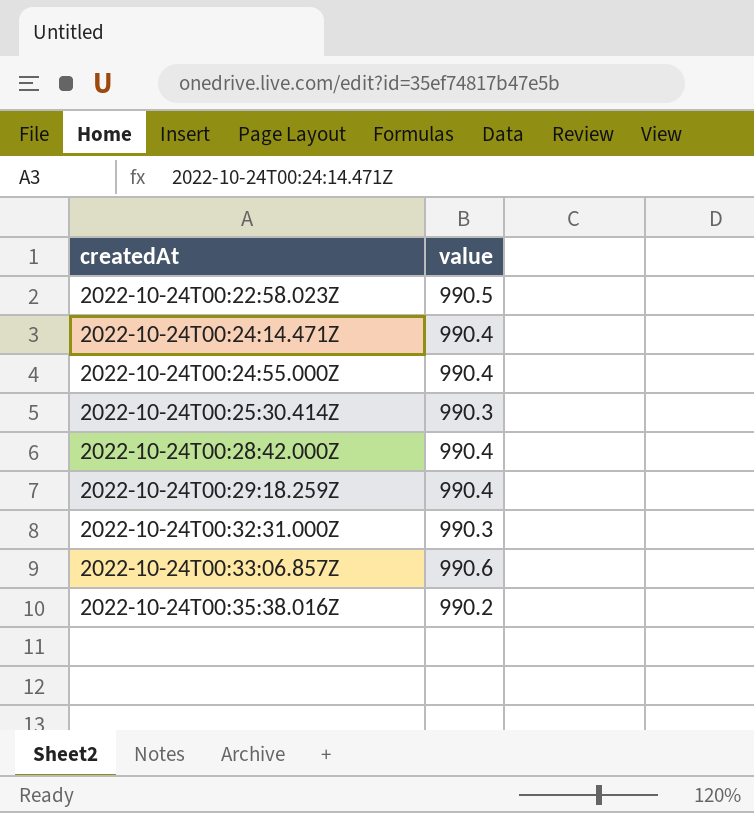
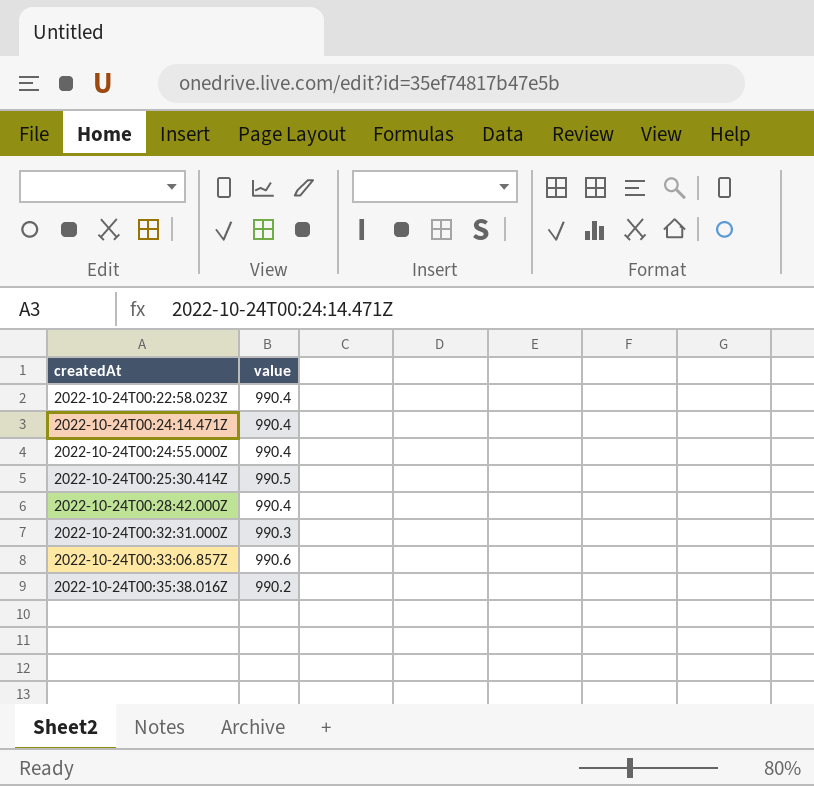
row 2022-10-24T00:29:18.259Z: 990.4 -> none
2022-10-24T00:22:58.023Z | value: 990.5 -> 990.4
2022-10-24T00:25:30.414Z | value: 990.3 -> 990.5

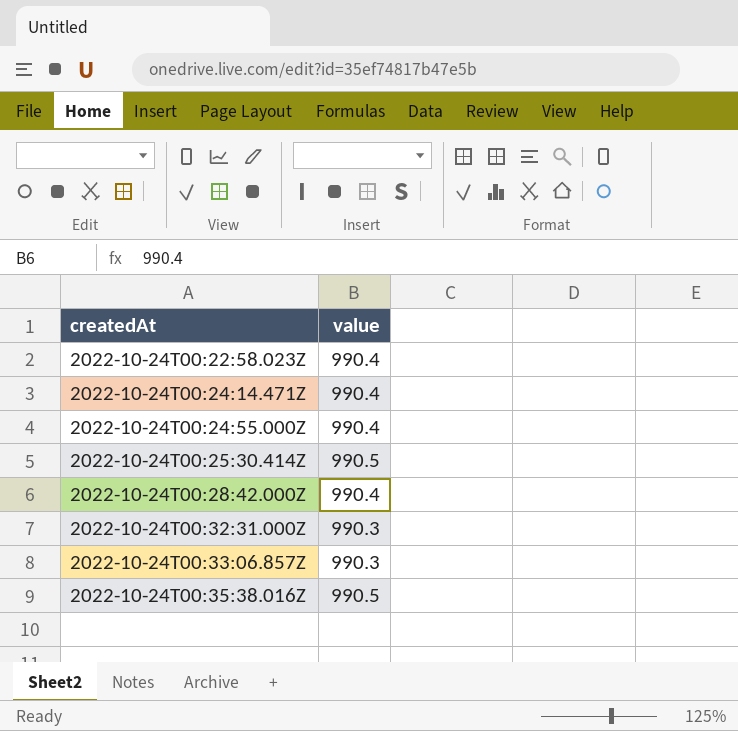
2022-10-24T00:33:06.857Z | value: 990.6 -> 990.3
2022-10-24T00:35:38.016Z | value: 990.2 -> 990.5

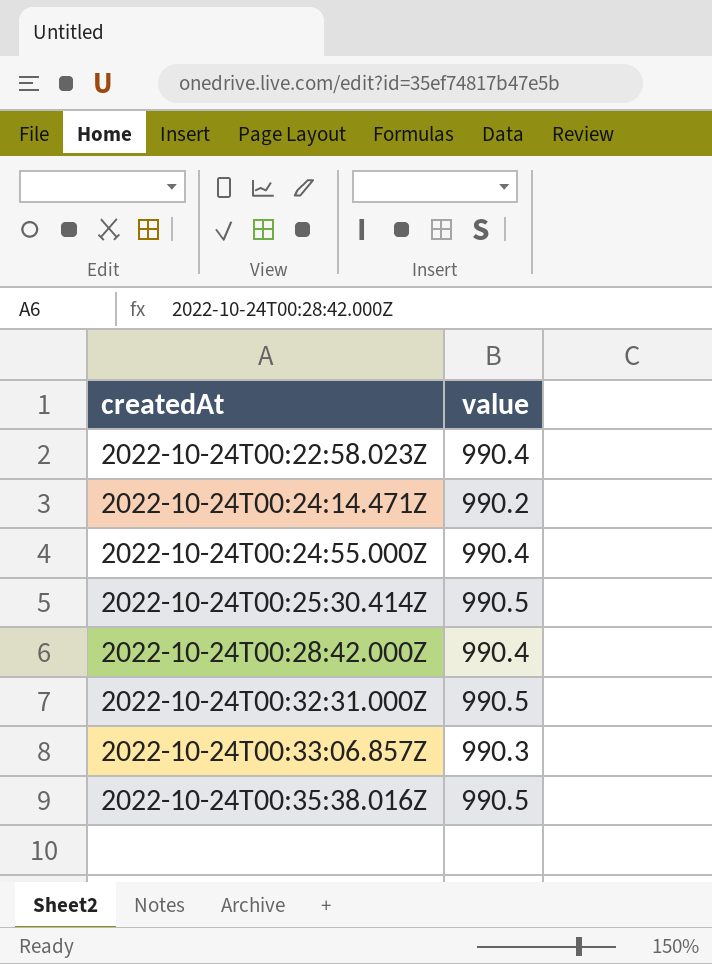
2022-10-24T00:24:14.471Z | value: 990.4 -> 990.2
2022-10-24T00:32:31.000Z | value: 990.3 -> 990.5

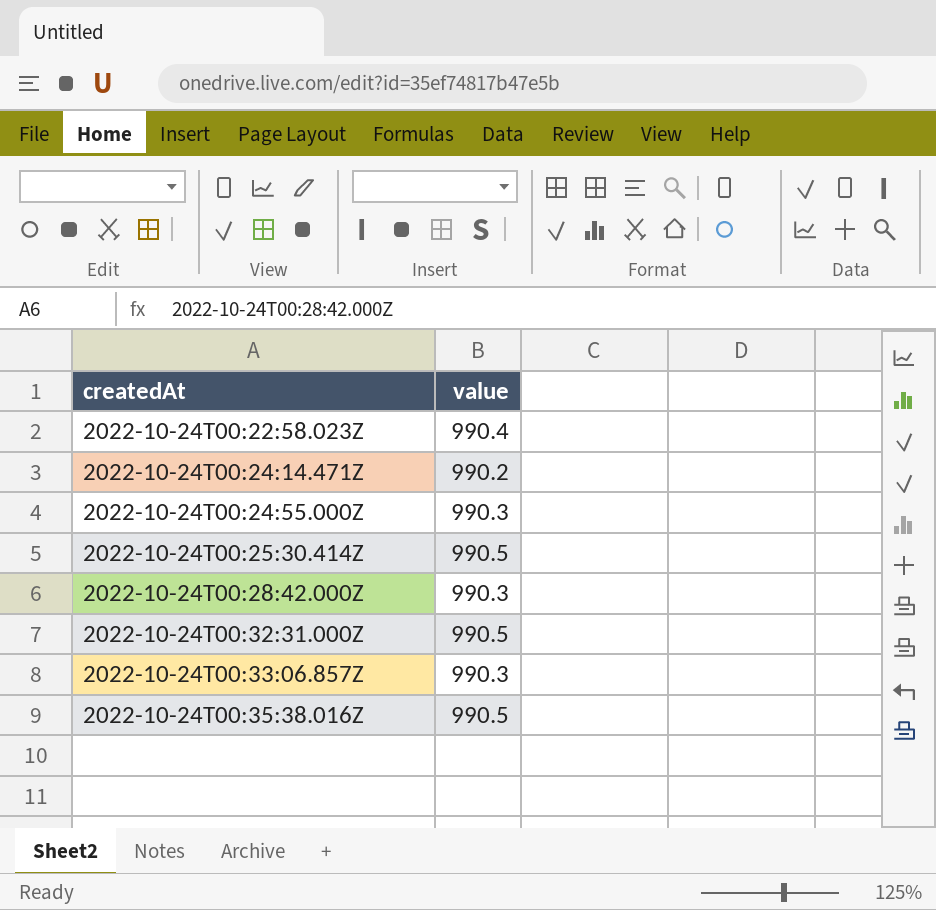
2022-10-24T00:24:55.000Z | value: 990.4 -> 990.3
2022-10-24T00:28:42.000Z | value: 990.4 -> 990.3

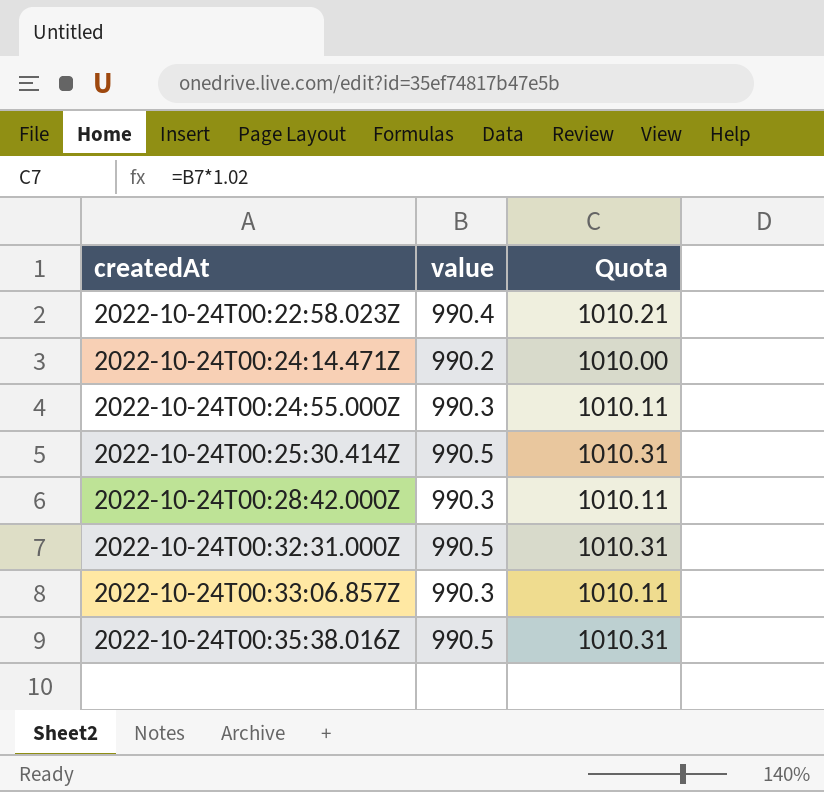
column Quota | formula: none -> [value] * 1.02

